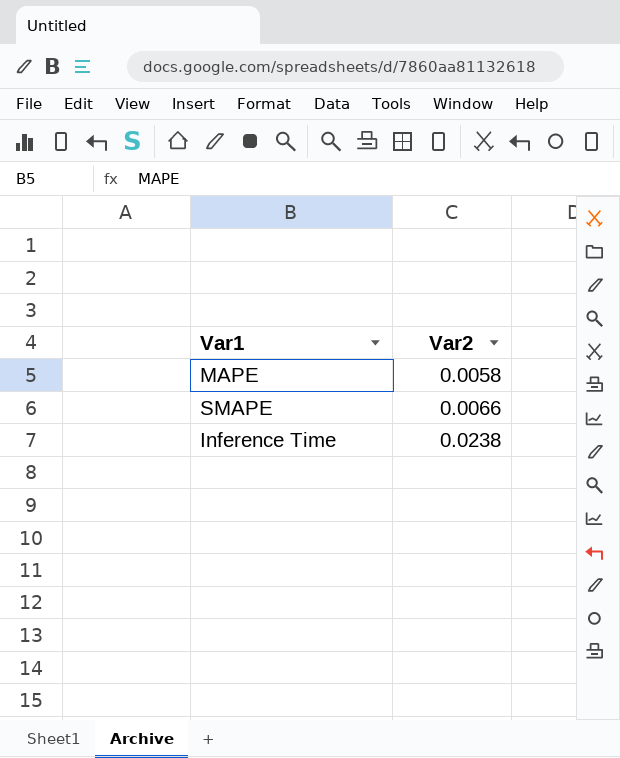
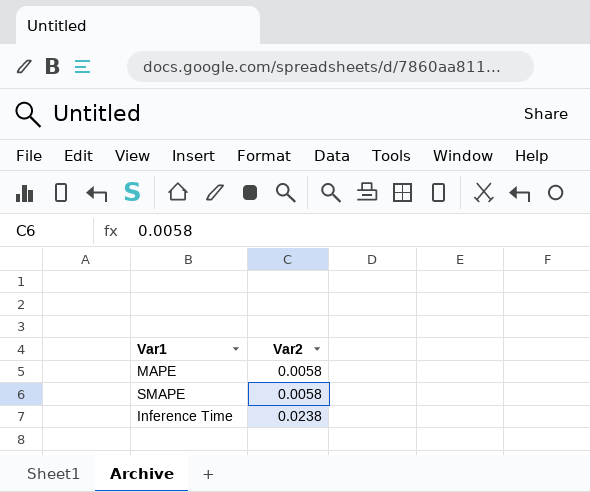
SMAPE | Var2: 0.0066 -> 0.0058

